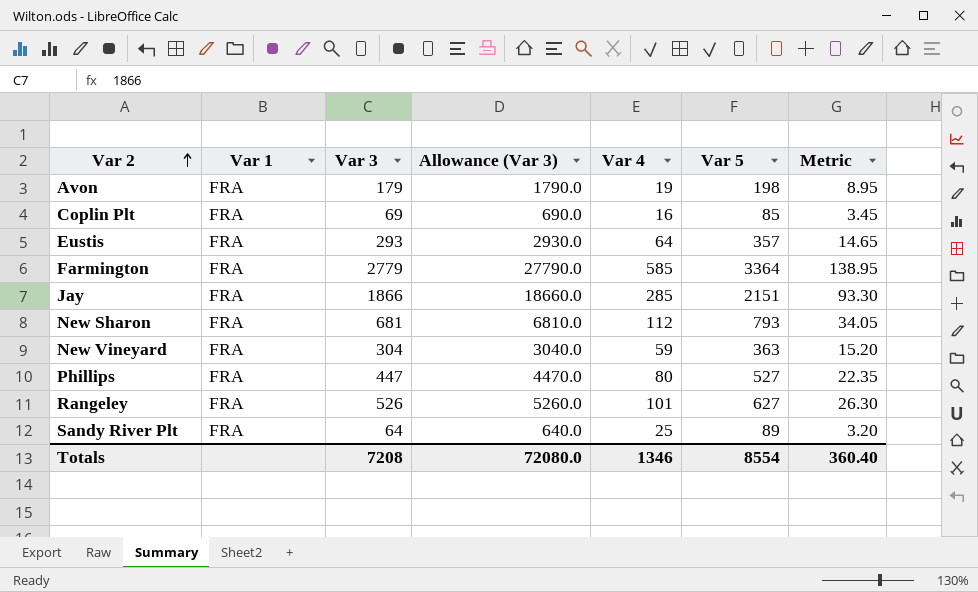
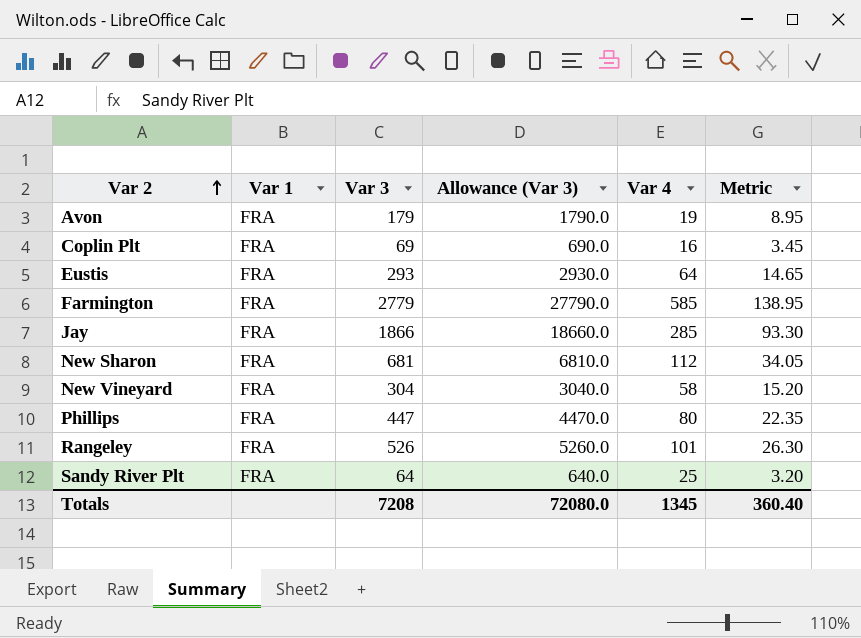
column Var 5 | formula: [Var 3] + [Var 4] -> none
New Vineyard | Var 4: 59 -> 58
Totals | Var 4: 1346 -> 1345

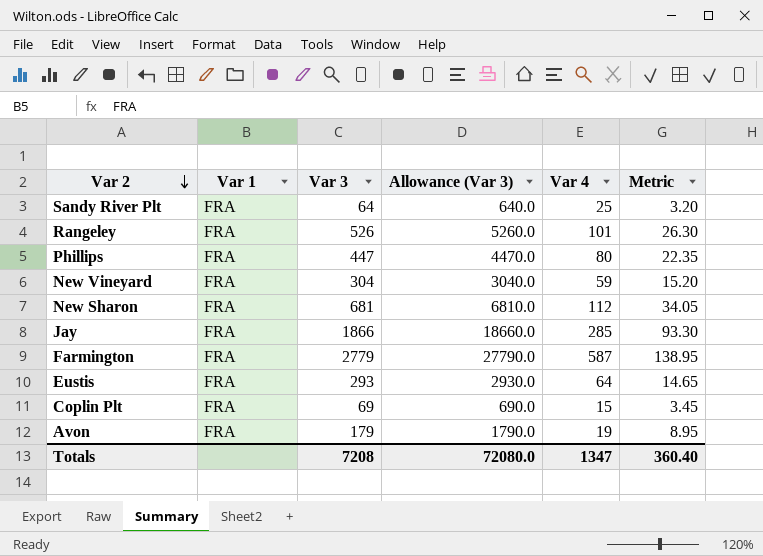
row order: Var 2 ascending -> Var 2 descending
New Vineyard | Var 4: 58 -> 59
Farmington | Var 4: 585 -> 587
Coplin Plt | Var 4: 16 -> 15
Totals | Var 4: 1345 -> 1347

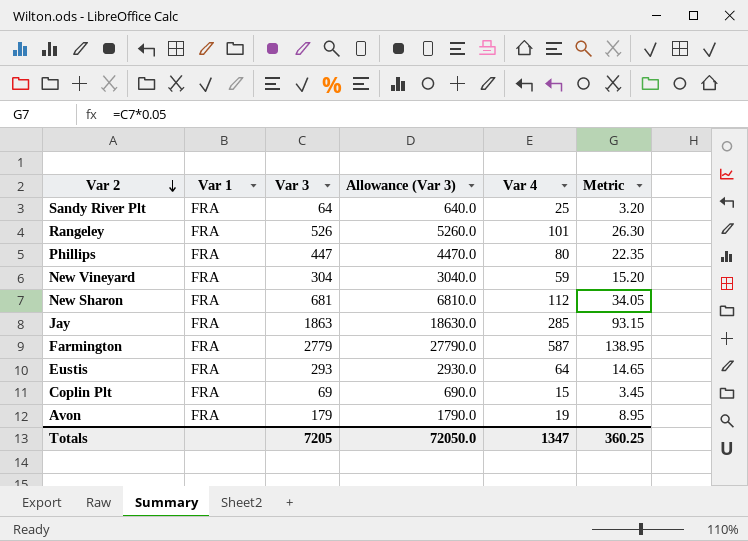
Jay | Var 3: 1866 -> 1863
Jay | Allowance (Var 3): 18660.0 -> 18630.0
Jay | Metric: 93.30 -> 93.15
Totals | Var 3: 7208 -> 7205
Totals | Allowance (Var 3): 72080.0 -> 72050.0
Totals | Metric: 360.40 -> 360.25

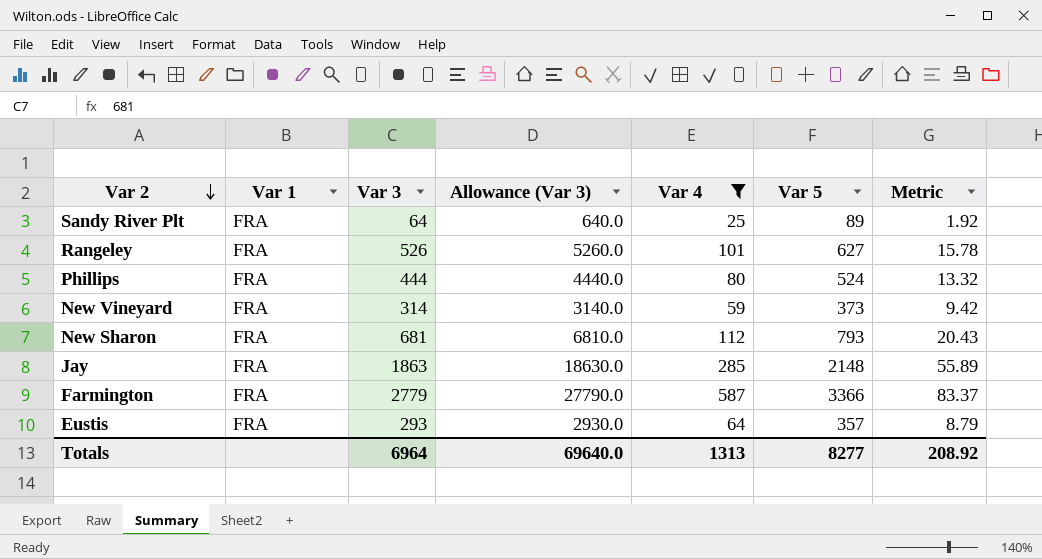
filter: none -> Var 4 >= 25
column Var 5 | formula: none -> [Var 3] + [Var 4]
column Metric | formula: [Var 3] * 0.05 -> [Var 3] * 0.03
Phillips | Var 3: 447 -> 444
Phillips | Allowance (Var 3): 4470.0 -> 4440.0
New Vineyard | Var 3: 304 -> 314
New Vineyard | Allowance (Var 3): 3040.0 -> 3140.0
Totals | Var 3: 7205 -> 6964
Totals | Allowance (Var 3): 72050.0 -> 69640.0
Totals | Var 4: 1347 -> 1313
Totals | Metric: 360.25 -> 208.92

